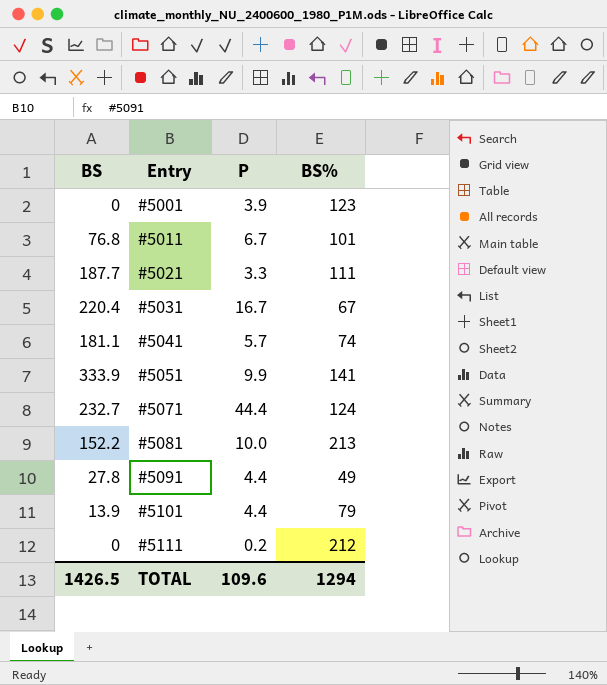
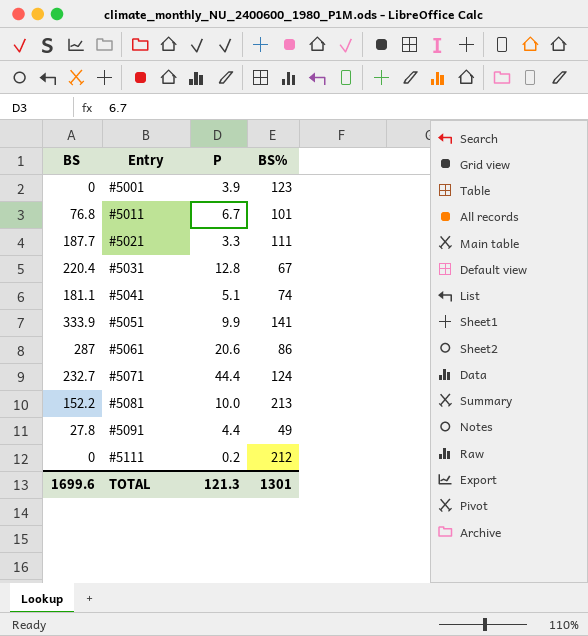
row #5101: 13.9 | 4.4 | 79 -> none
#5031 | P: 16.7 -> 12.8
#5041 | P: 5.7 -> 5.1
row #5061: none -> 287 | 20.6 | 86
TOTAL | BS: 1426.5 -> 1699.6
TOTAL | P: 109.6 -> 121.3
TOTAL | BS%: 1294 -> 1301

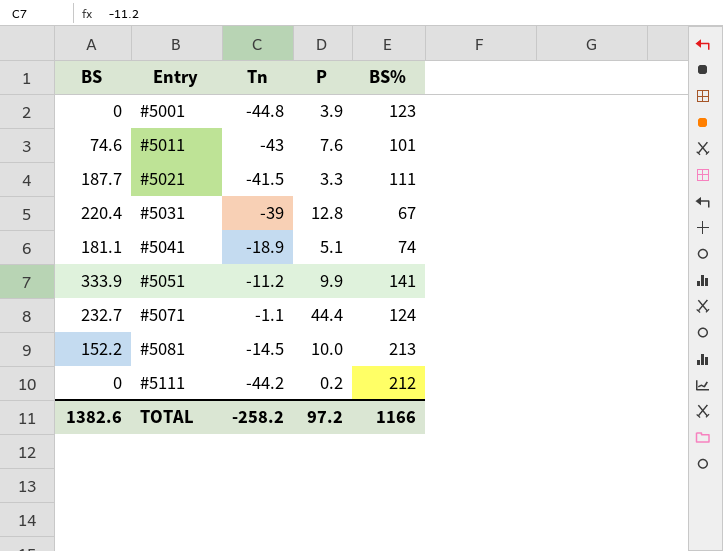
column Tn | position: none -> 3
row #5061: 287 | 20.6 | 86 -> none
row #5091: 27.8 | 4.4 | 49 -> none
#5011 | BS: 76.8 -> 74.6
#5011 | P: 6.7 -> 7.6
TOTAL | BS: 1699.6 -> 1382.6
TOTAL | P: 121.3 -> 97.2
TOTAL | BS%: 1301 -> 1166

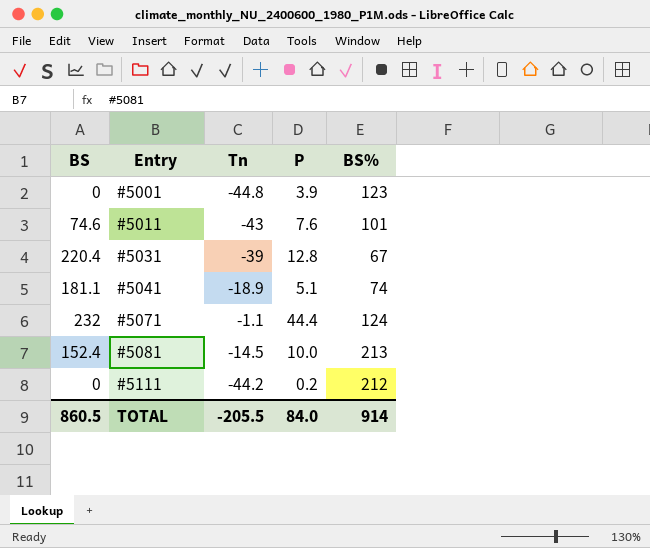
row #5021: 187.7 | -41.5 | 3.3 | 111 -> none
row #5051: 333.9 | -11.2 | 9.9 | 141 -> none
#5071 | BS: 232.7 -> 232
#5081 | BS: 152.2 -> 152.4
TOTAL | BS: 1382.6 -> 860.5
TOTAL | Tn: -258.2 -> -205.5
TOTAL | P: 97.2 -> 84.0
TOTAL | BS%: 1166 -> 914

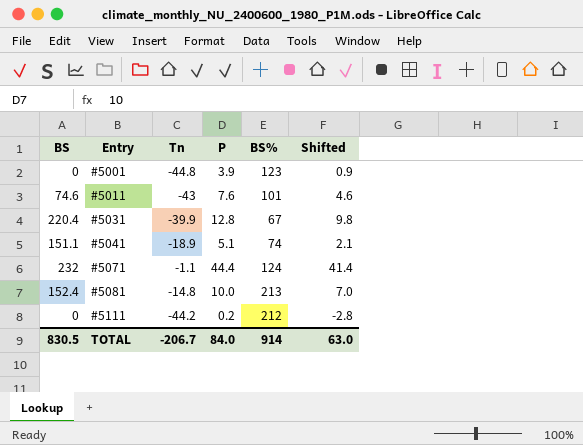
column Shifted | formula: none -> [P] - 3
#5031 | Tn: -39 -> -39.9
#5041 | BS: 181.1 -> 151.1
#5081 | Tn: -14.5 -> -14.8
TOTAL | BS: 860.5 -> 830.5
TOTAL | Tn: -205.5 -> -206.7

